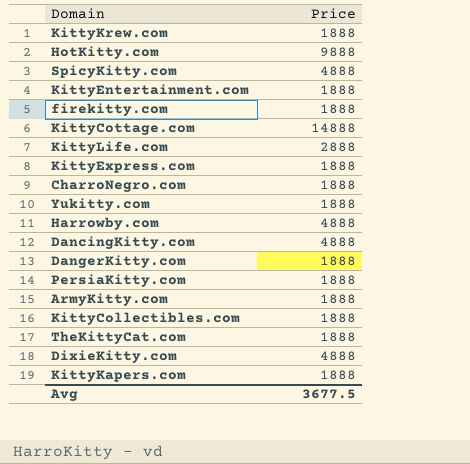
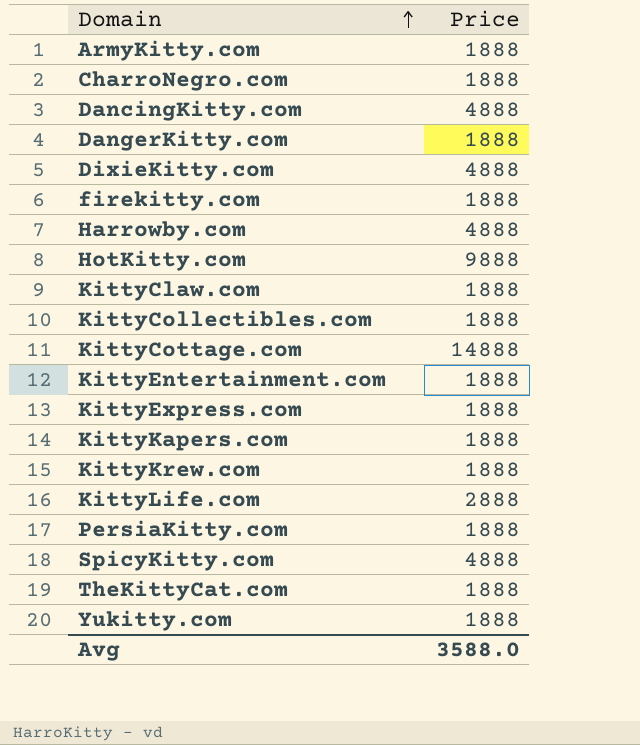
row order: none -> Domain ascending
row KittyClaw.com: none -> 1888
Avg | Price: 3677.5 -> 3588.0

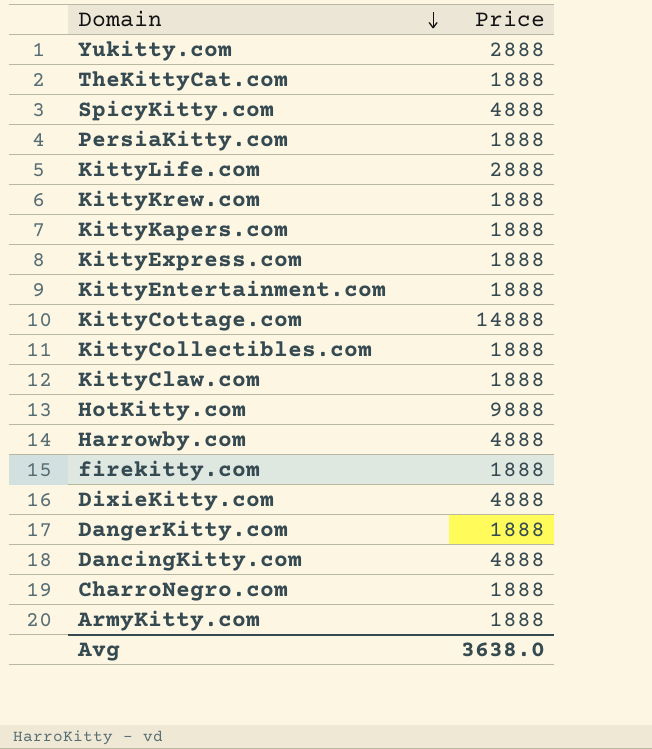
row order: Domain ascending -> Domain descending
Yukitty.com | Price: 1888 -> 2888
Avg | Price: 3588.0 -> 3638.0

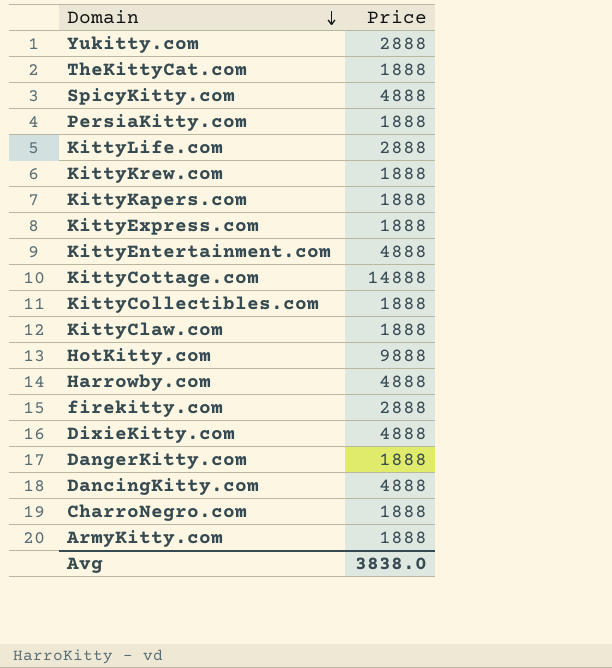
KittyEntertainment.com | Price: 1888 -> 4888
firekitty.com | Price: 1888 -> 2888
Avg | Price: 3638.0 -> 3838.0

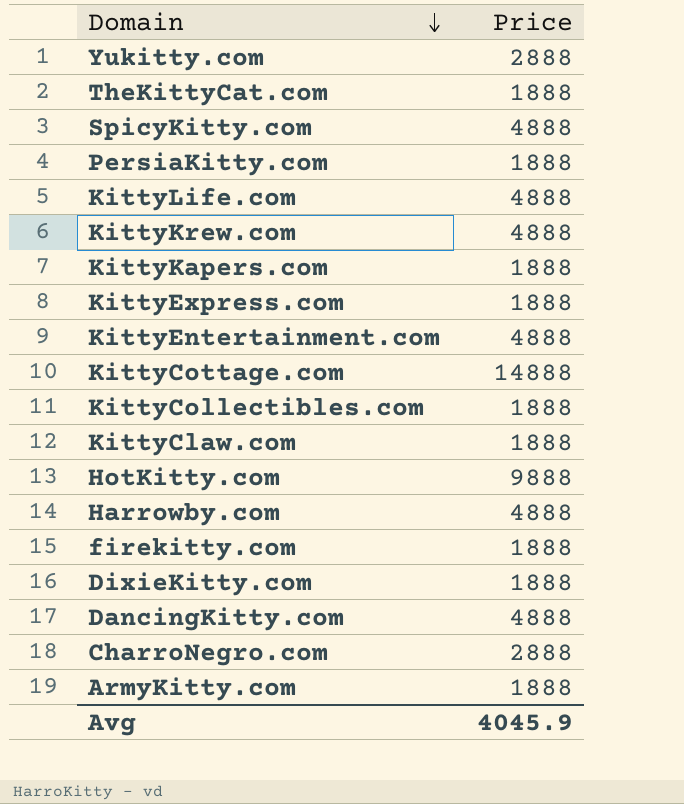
row DangerKitty.com: 1888 -> none
KittyLife.com | Price: 2888 -> 4888
KittyKrew.com | Price: 1888 -> 4888
firekitty.com | Price: 2888 -> 1888
DixieKitty.com | Price: 4888 -> 1888
CharroNegro.com | Price: 1888 -> 2888
Avg | Price: 3838.0 -> 4045.9

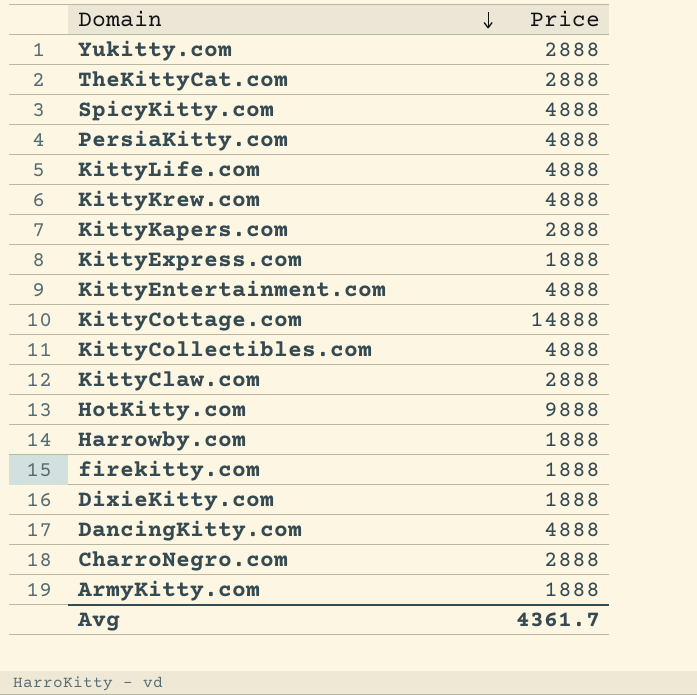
TheKittyCat.com | Price: 1888 -> 2888
PersiaKitty.com | Price: 1888 -> 4888
KittyKapers.com | Price: 1888 -> 2888
KittyCollectibles.com | Price: 1888 -> 4888
KittyClaw.com | Price: 1888 -> 2888
Harrowby.com | Price: 4888 -> 1888
Avg | Price: 4045.9 -> 4361.7

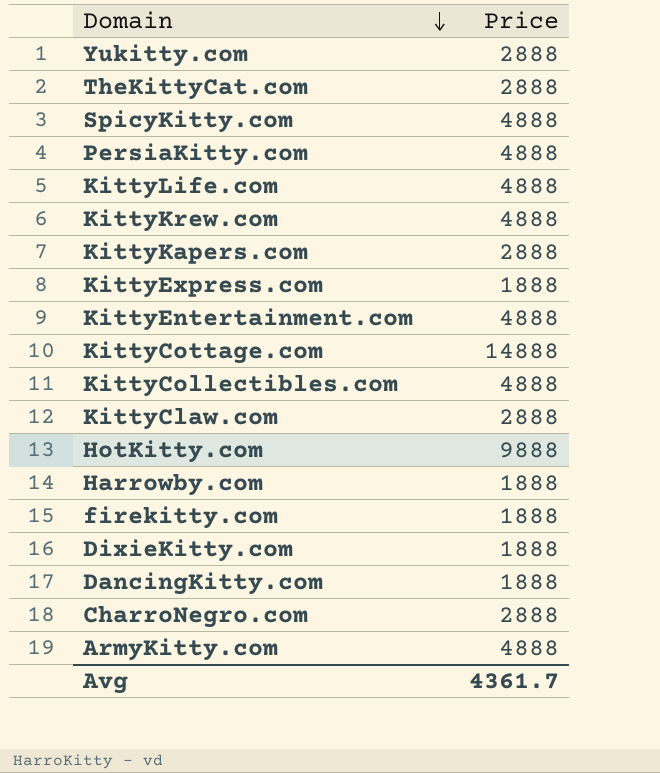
DancingKitty.com | Price: 4888 -> 1888
ArmyKitty.com | Price: 1888 -> 4888

